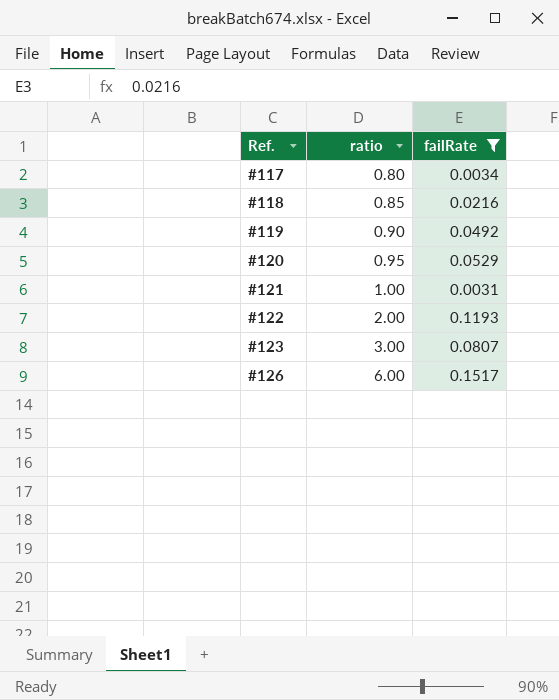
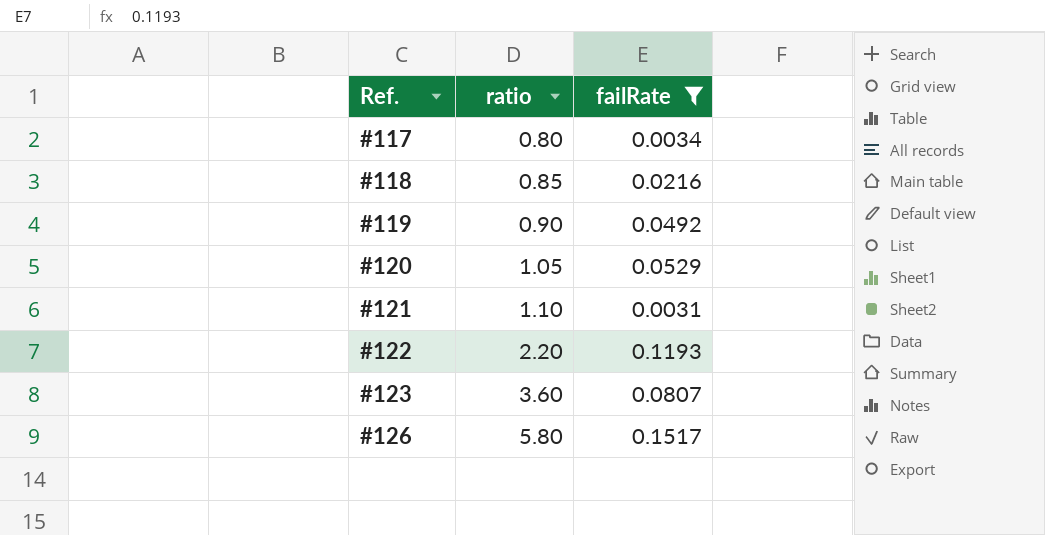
#120 | ratio: 0.95 -> 1.05
#121 | ratio: 1.00 -> 1.10
#122 | ratio: 2.00 -> 2.20
#123 | ratio: 3.00 -> 3.60
#126 | ratio: 6.00 -> 5.80

